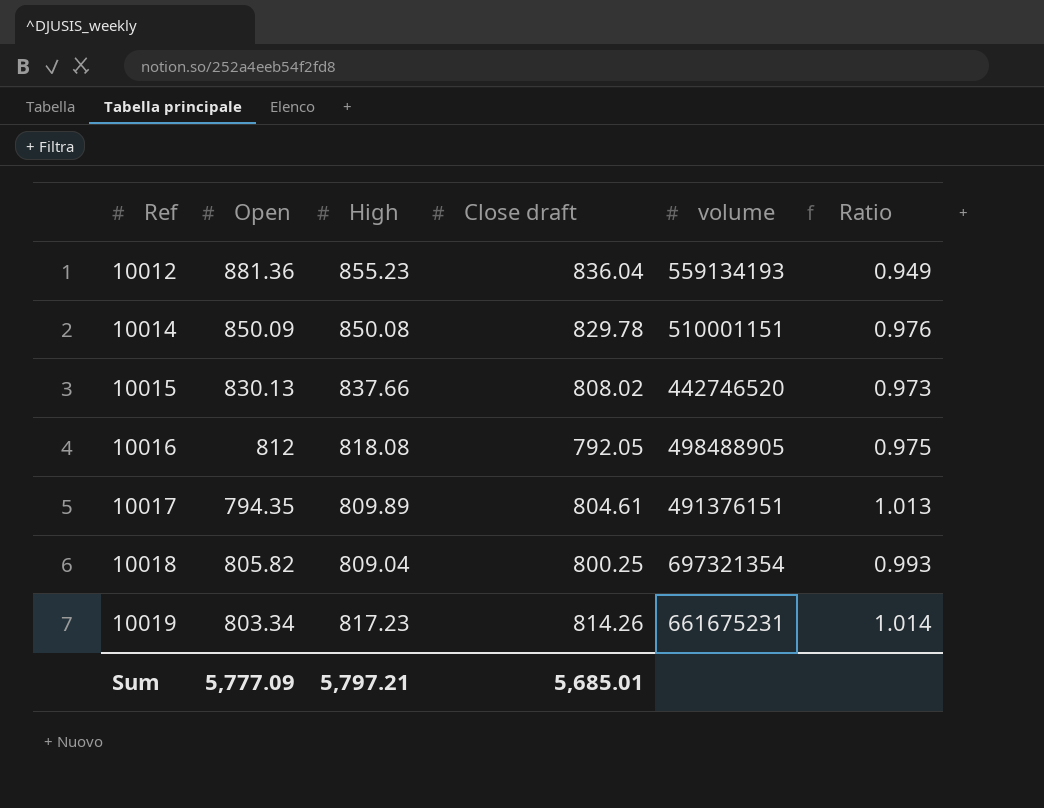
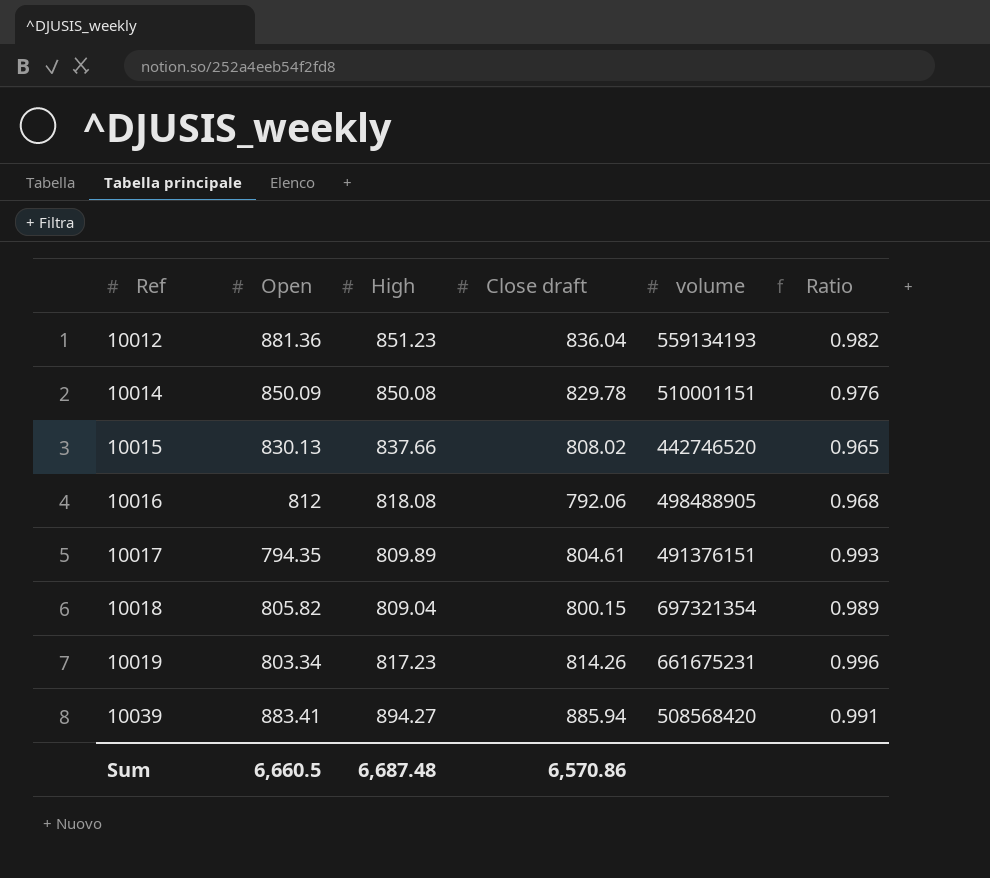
column Ratio | formula: [Close draft] / [Open] -> [Close draft] / [High]
10012 | High: 855.23 -> 851.23
10016 | Close draft: 792.05 -> 792.06
10018 | Close draft: 800.25 -> 800.15
row 10039: none -> 883.41 | 894.27 | 885.94 | 508568420 | 0.991
Sum | Open: 5,777.09 -> 6,660.5
Sum | High: 5,797.21 -> 6,687.48
Sum | Close draft: 5,685.01 -> 6,570.86

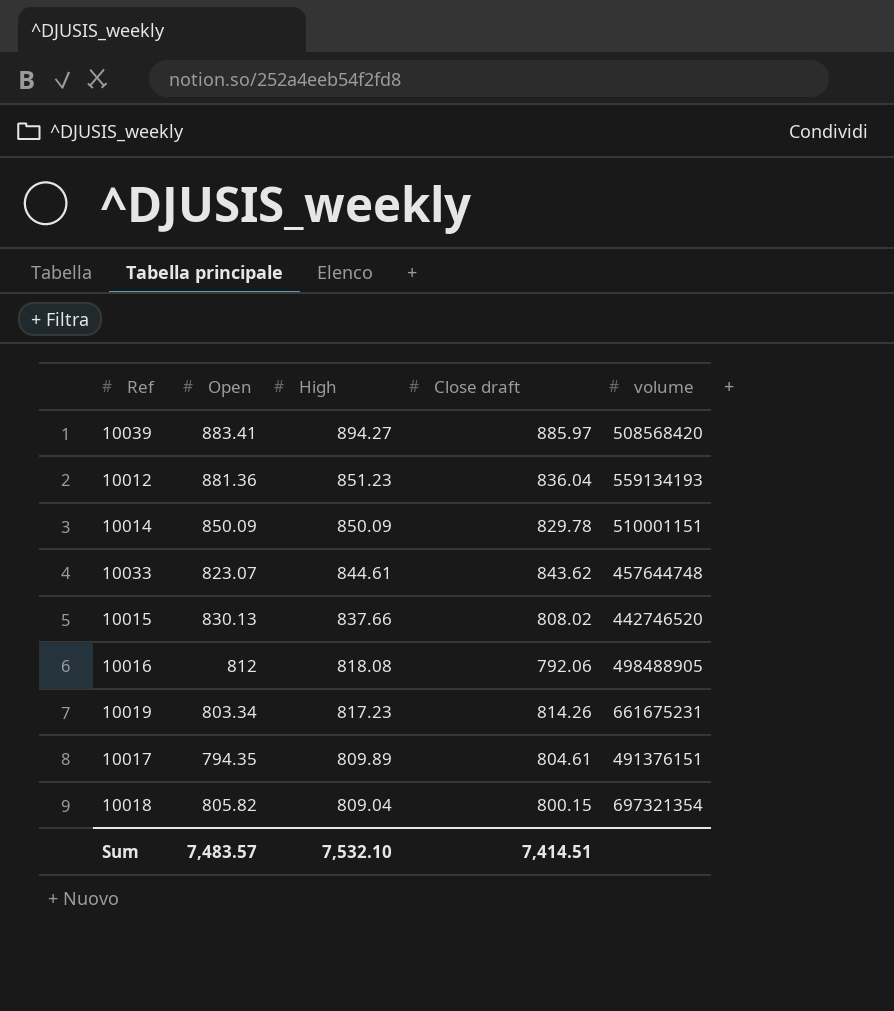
row order: Ref ascending -> High descending
column Ratio | formula: [Close draft] / [High] -> none
10039 | Close draft: 885.94 -> 885.97
10014 | High: 850.08 -> 850.09
row 10033: none -> 823.07 | 844.61 | 843.62 | 457644748
Sum | Open: 6,660.5 -> 7,483.57
Sum | High: 6,687.48 -> 7,532.10
Sum | Close draft: 6,570.86 -> 7,414.51

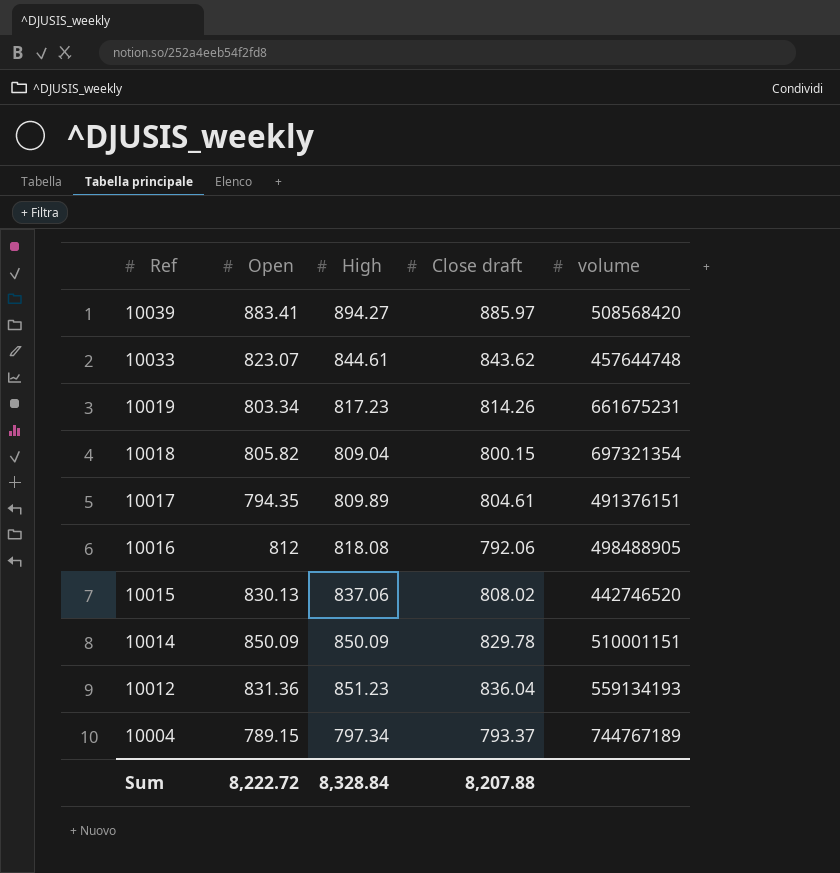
row order: High descending -> Ref descending
10015 | High: 837.66 -> 837.06
10012 | Open: 881.36 -> 831.36
row 10004: none -> 789.15 | 797.34 | 793.37 | 744767189
Sum | Open: 7,483.57 -> 8,222.72
Sum | High: 7,532.10 -> 8,328.84
Sum | Close draft: 7,414.51 -> 8,207.88

